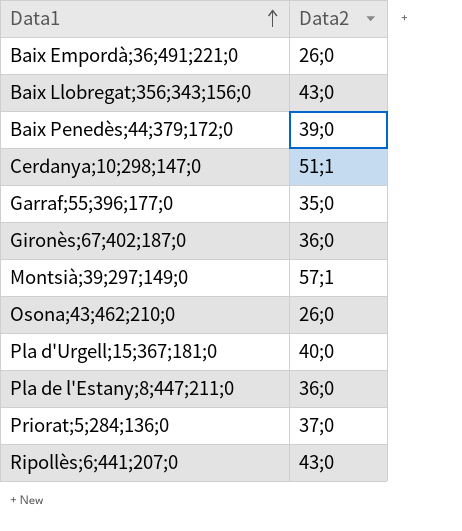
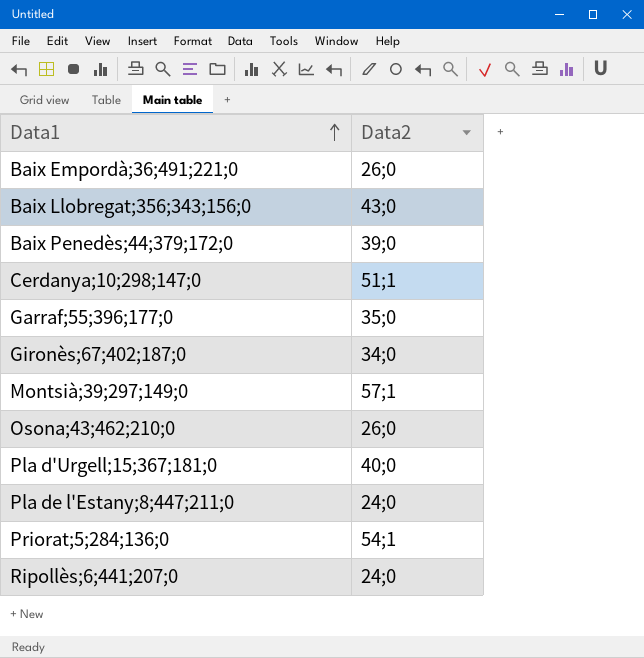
Gironès;67;402;187;0 | Data2: 36;0 -> 34;0
Pla de l'Estany;8;447;211;0 | Data2: 36;0 -> 24;0
Priorat;5;284;136;0 | Data2: 37;0 -> 54;1
Ripollès;6;441;207;0 | Data2: 43;0 -> 24;0

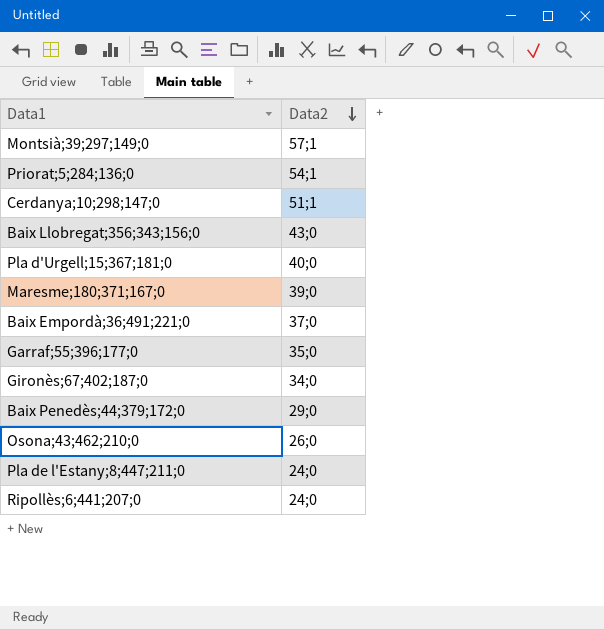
row order: Data1 ascending -> Data2 descending
row Maresme;180;371;167;0: none -> 39;0
Baix Empordà;36;491;221;0 | Data2: 26;0 -> 37;0
Baix Penedès;44;379;172;0 | Data2: 39;0 -> 29;0

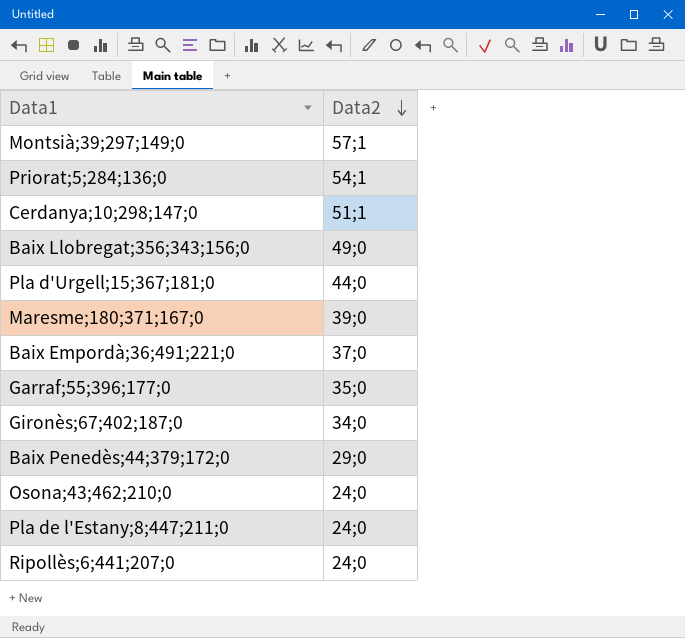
Baix Llobregat;356;343;156;0 | Data2: 43;0 -> 49;0
Pla d'Urgell;15;367;181;0 | Data2: 40;0 -> 44;0
Osona;43;462;210;0 | Data2: 26;0 -> 24;0

